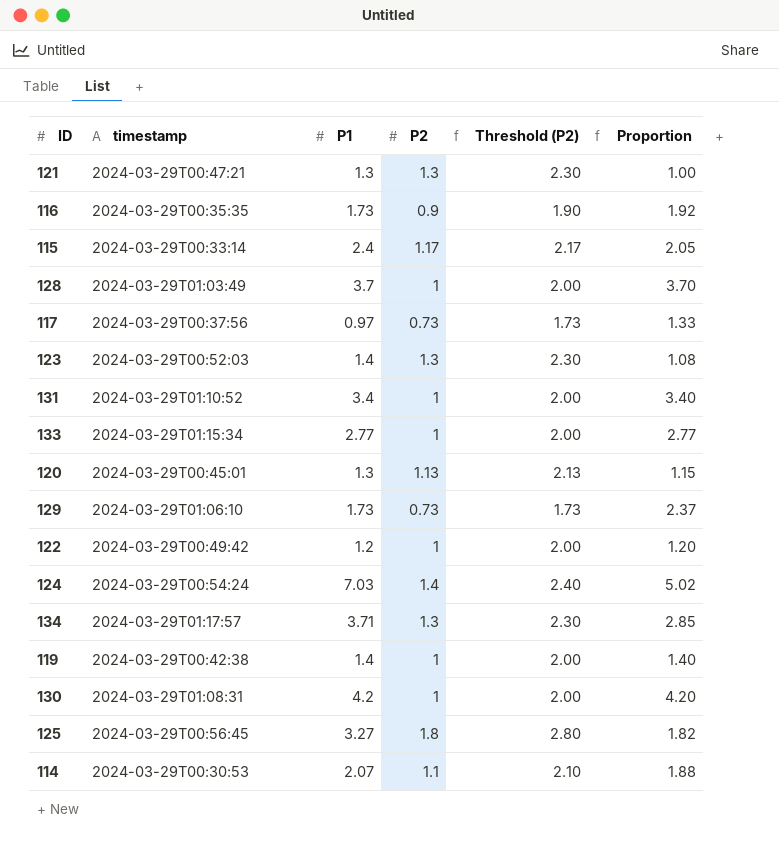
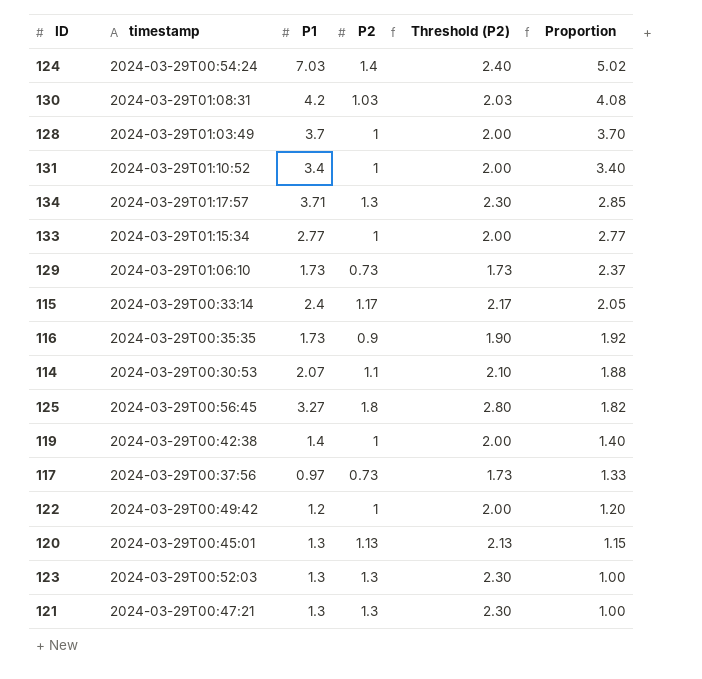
row order: none -> Proportion descending
130 | P2: 1 -> 1.03
130 | Threshold (P2): 2.00 -> 2.03
130 | Proportion: 4.20 -> 4.08
123 | P1: 1.4 -> 1.3
123 | Proportion: 1.08 -> 1.00

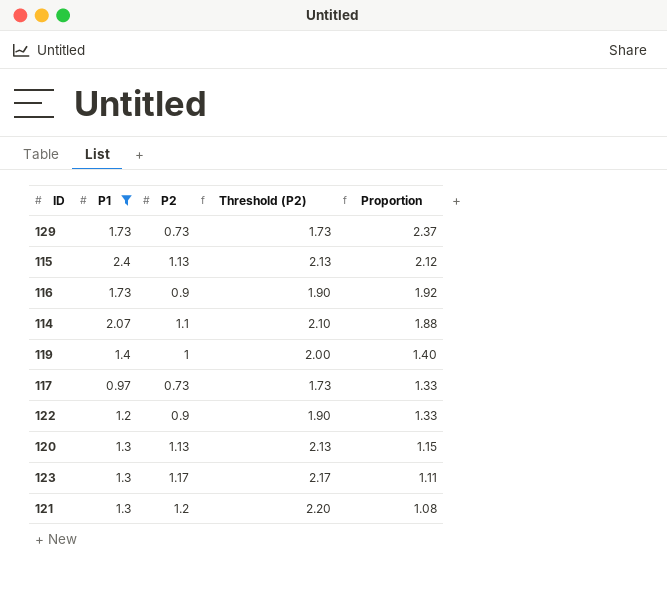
filter: none -> P1 <= 2.4
column timestamp | position: 2 -> none
115 | P2: 1.17 -> 1.13
115 | Threshold (P2): 2.17 -> 2.13
115 | Proportion: 2.05 -> 2.12
122 | P2: 1 -> 0.9
122 | Threshold (P2): 2.00 -> 1.90
122 | Proportion: 1.20 -> 1.33
123 | P2: 1.3 -> 1.17
123 | Threshold (P2): 2.30 -> 2.17
123 | Proportion: 1.00 -> 1.11
121 | P2: 1.3 -> 1.2
121 | Threshold (P2): 2.30 -> 2.20
121 | Proportion: 1.00 -> 1.08

